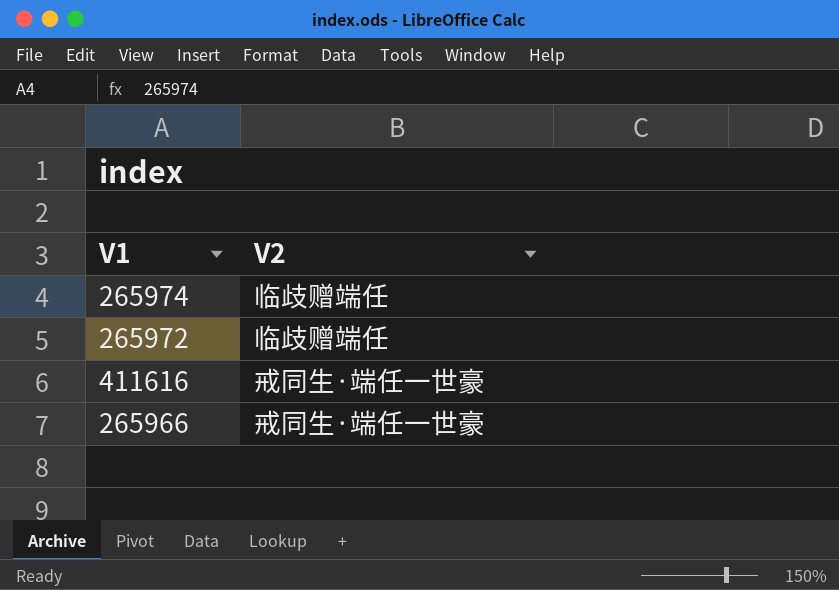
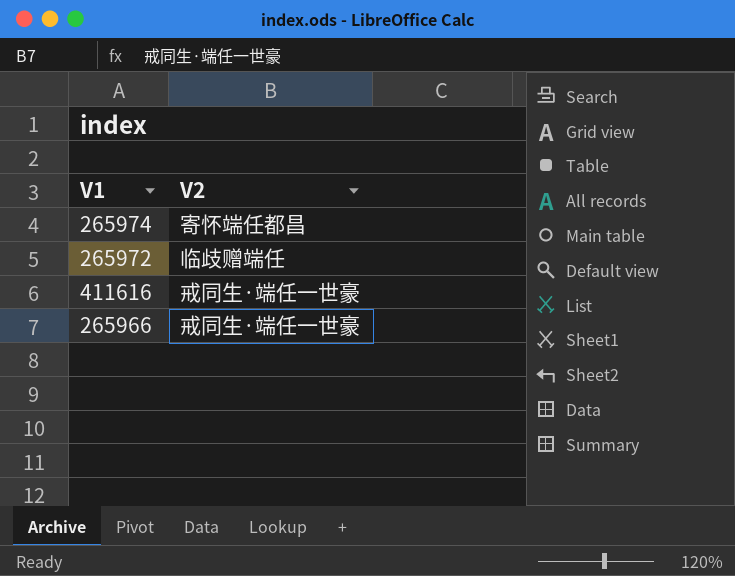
265974 | V2: 临歧赠端任 -> 寄怀端任都昌

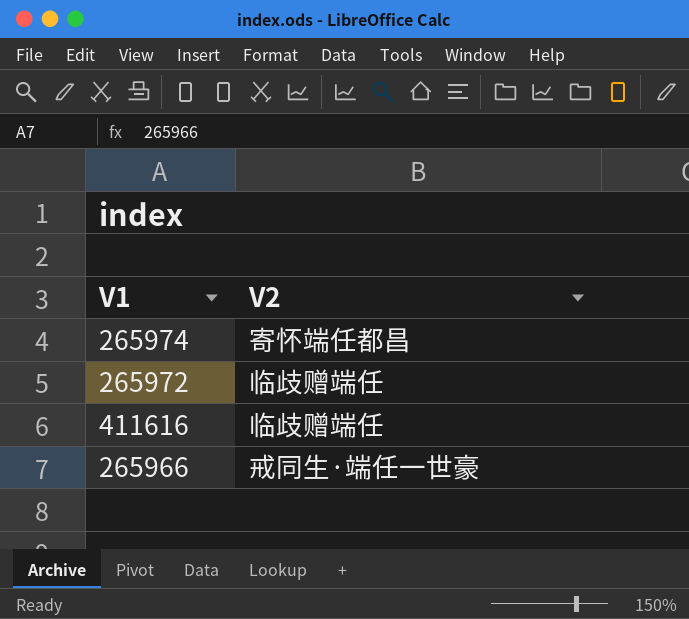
411616 | V2: 戒同生·端任一世豪 -> 临歧赠端任

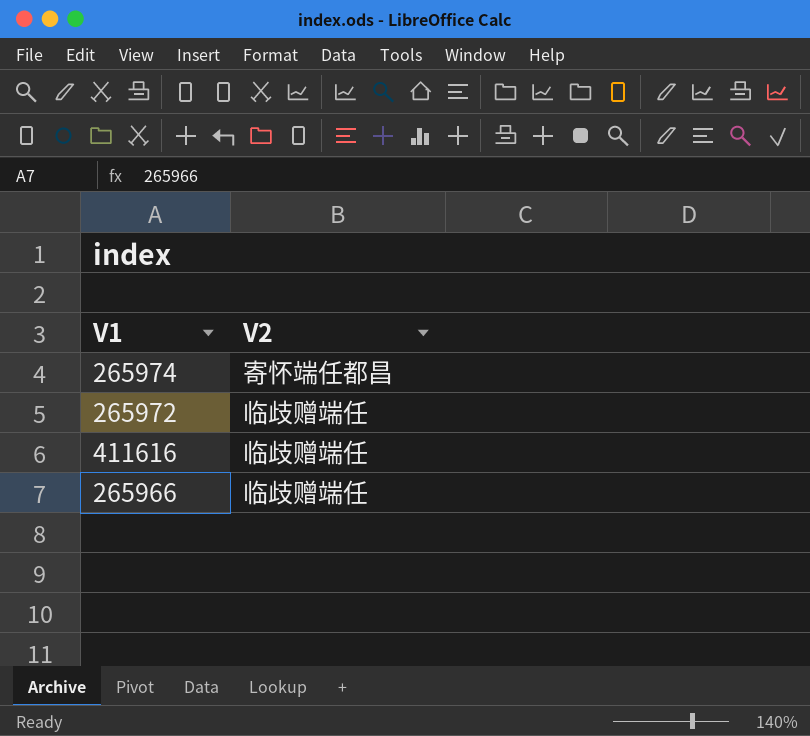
265966 | V2: 戒同生·端任一世豪 -> 临歧赠端任

